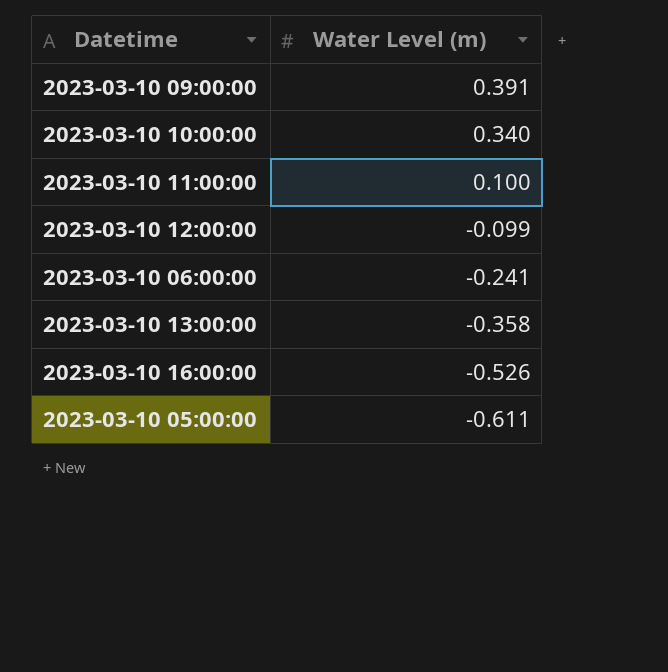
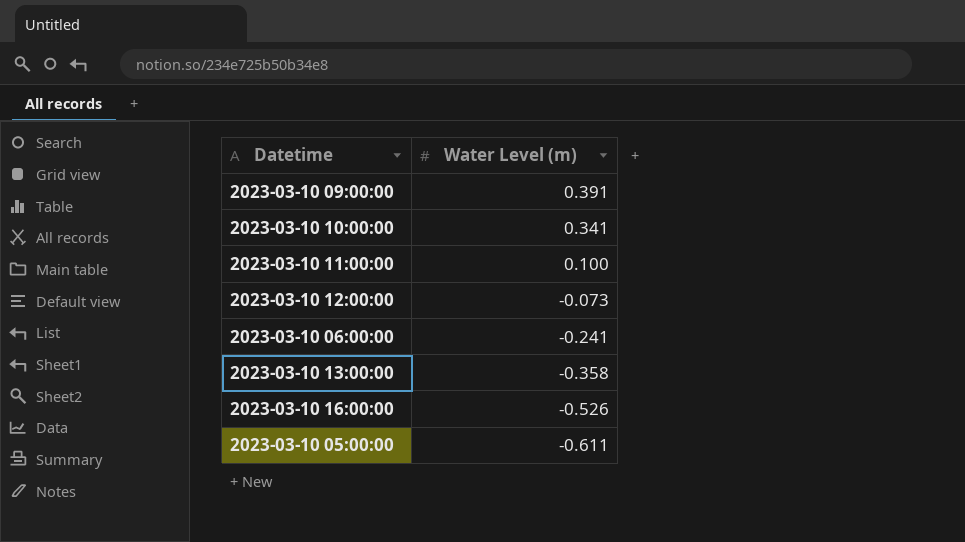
2023-03-10 10:00:00 | Water Level (m): 0.340 -> 0.341
2023-03-10 12:00:00 | Water Level (m): -0.099 -> -0.073

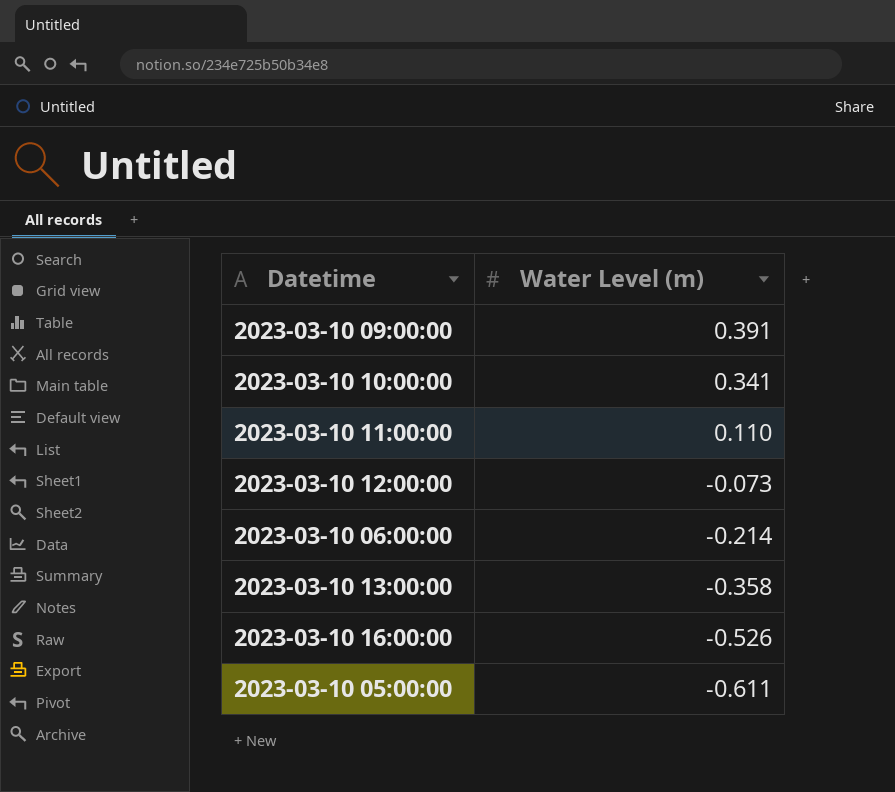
2023-03-10 11:00:00 | Water Level (m): 0.100 -> 0.110
2023-03-10 06:00:00 | Water Level (m): -0.241 -> -0.214

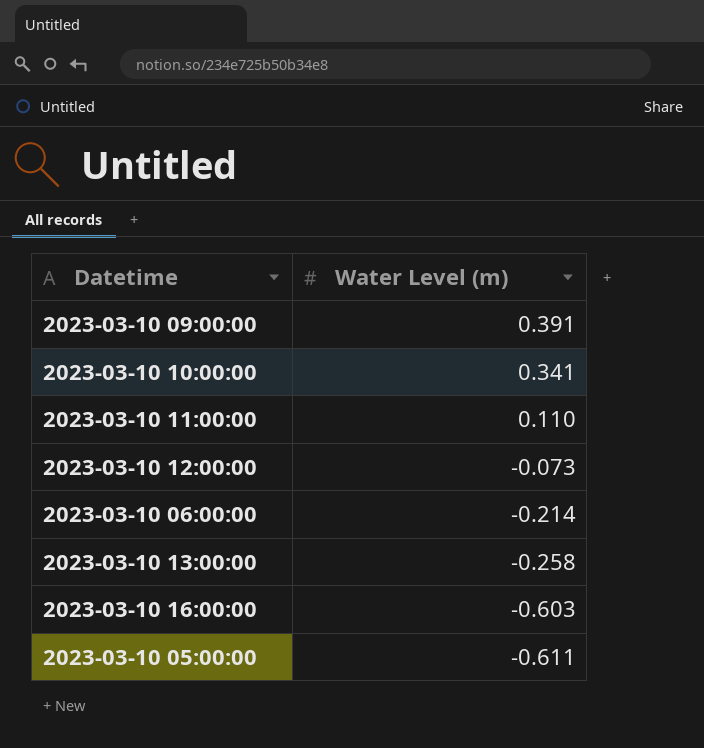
2023-03-10 13:00:00 | Water Level (m): -0.358 -> -0.258
2023-03-10 16:00:00 | Water Level (m): -0.526 -> -0.603

